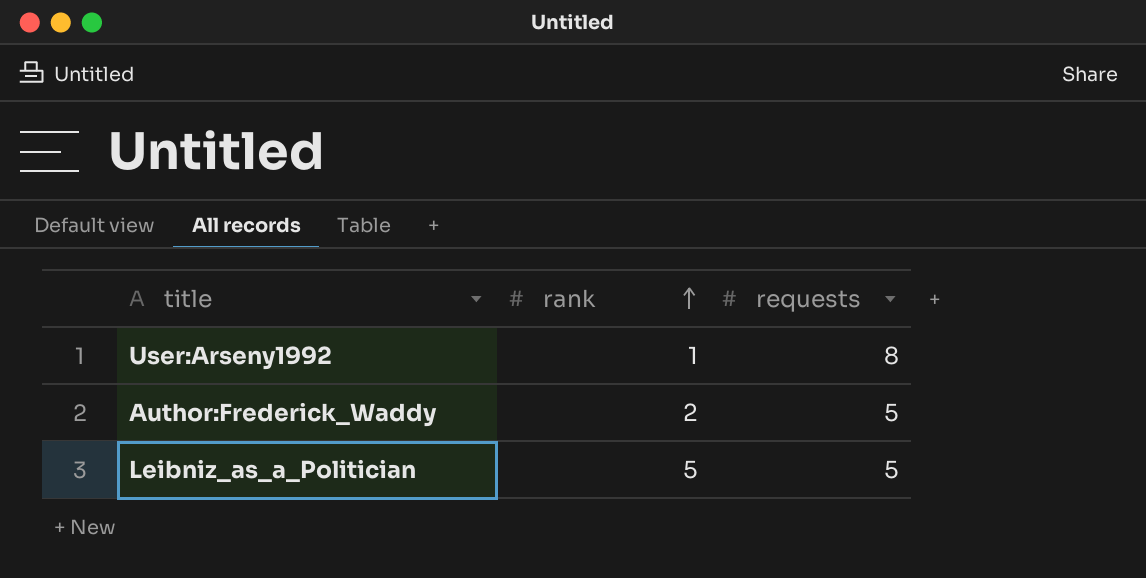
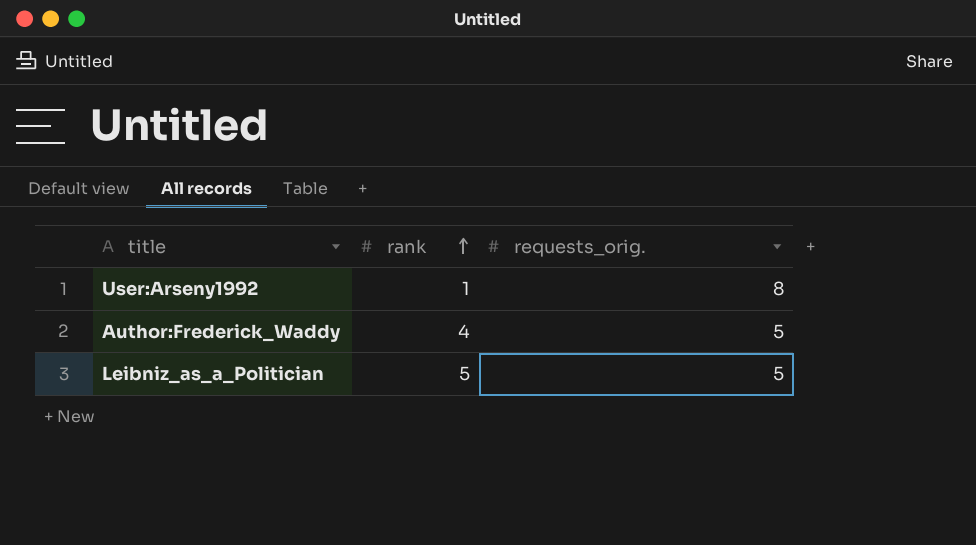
column name: requests -> requests_orig.
Author:Frederick_Waddy | rank: 2 -> 4

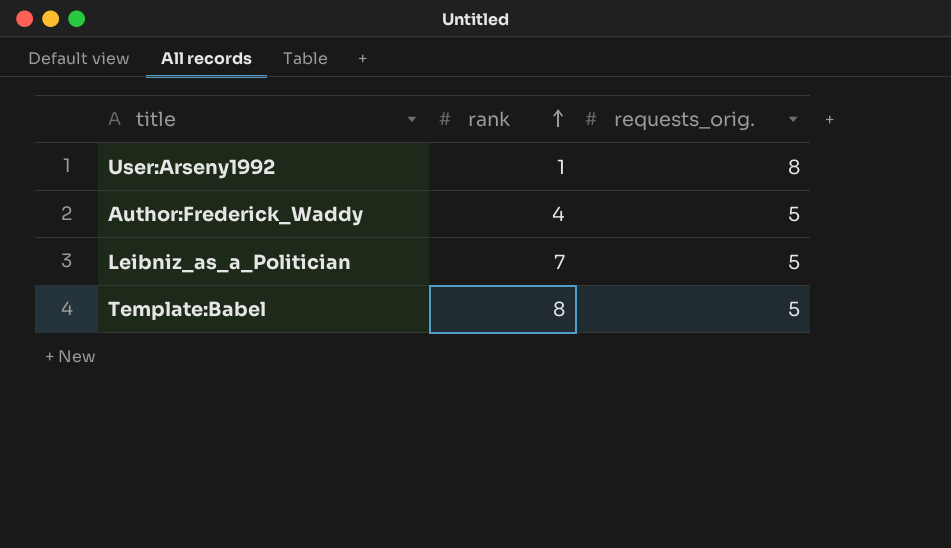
Leibniz_as_a_Politician | rank: 5 -> 7
row Template:Babel: none -> 8 | 5

